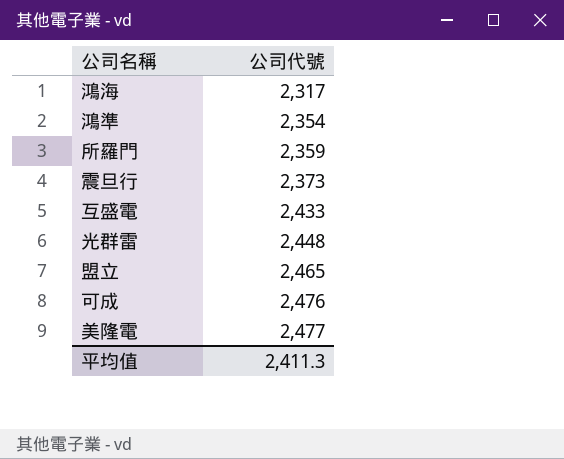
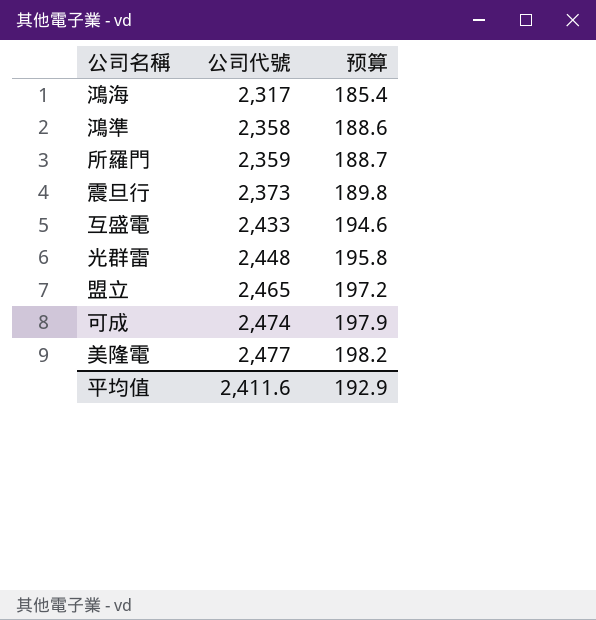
column 预算 | formula: none -> [公司代號] * 0.08
鴻準 | 公司代號: 2,354 -> 2,358
可成 | 公司代號: 2,476 -> 2,474
平均值 | 公司代號: 2,411.3 -> 2,411.6

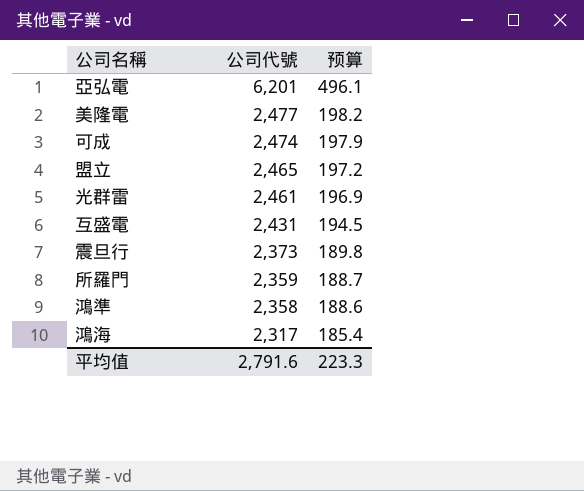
row order: 公司代號 ascending -> 公司代號 descending
row 亞弘電: none -> 6,201 | 496.1
光群雷 | 公司代號: 2,448 -> 2,461
光群雷 | 预算: 195.8 -> 196.9
互盛電 | 公司代號: 2,433 -> 2,431
互盛電 | 预算: 194.6 -> 194.5
平均值 | 公司代號: 2,411.6 -> 2,791.6
平均值 | 预算: 192.9 -> 223.3

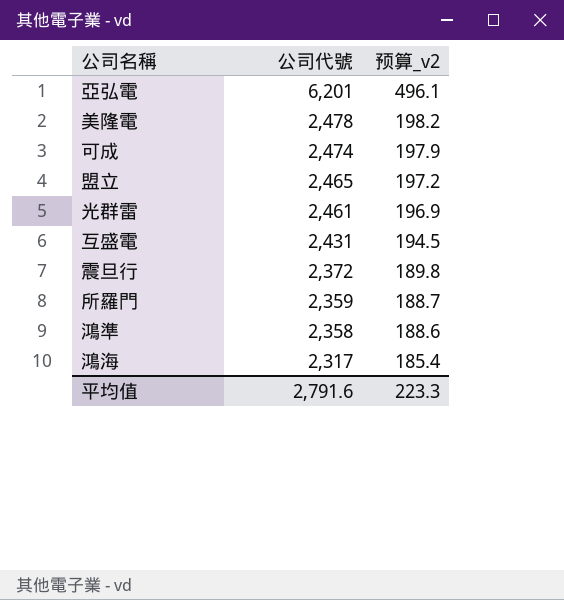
column name: 预算 -> 预算_v2
美隆電 | 公司代號: 2,477 -> 2,478
震旦行 | 公司代號: 2,373 -> 2,372

